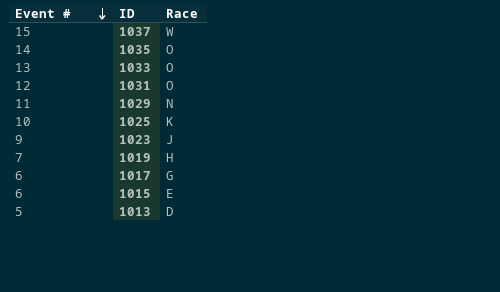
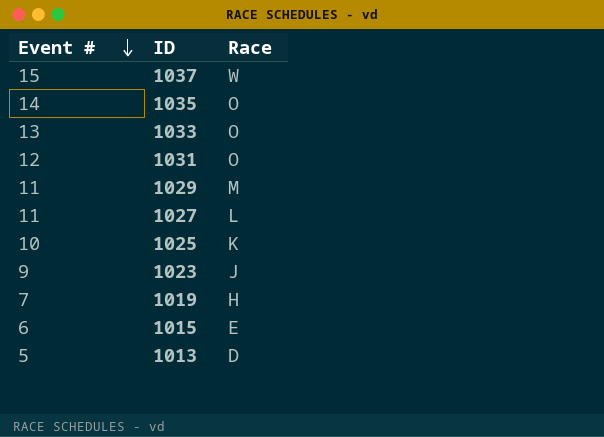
row 1017: 6 | G -> none
1029 | Race: N -> M
row 1027: none -> 11 | L

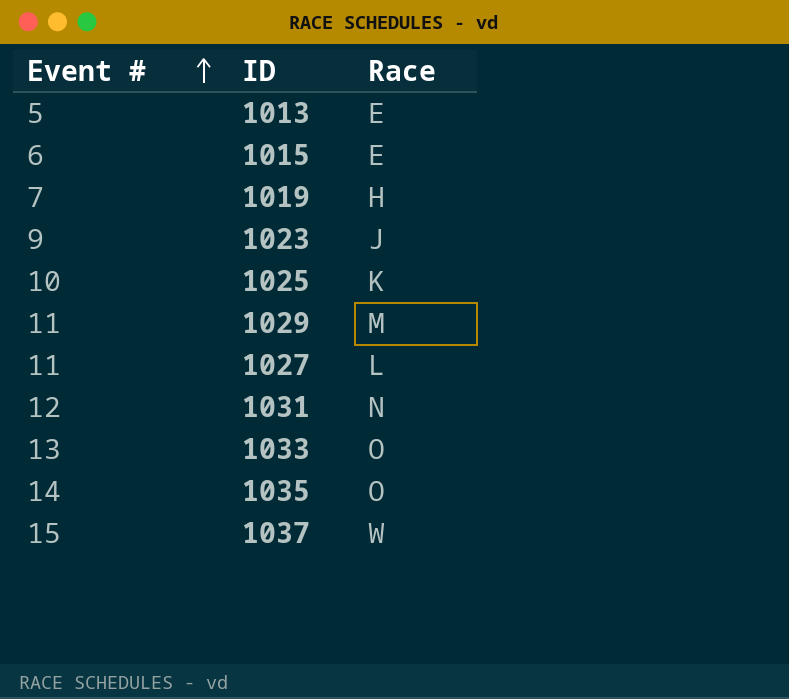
row order: Event # descending -> Event # ascending
1013 | Race: D -> E
1031 | Race: O -> N

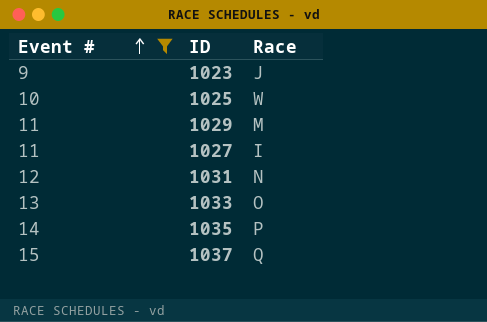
filter: none -> Event # >= 9
1025 | Race: K -> W
1027 | Race: L -> I
1035 | Race: O -> P
1037 | Race: W -> Q

